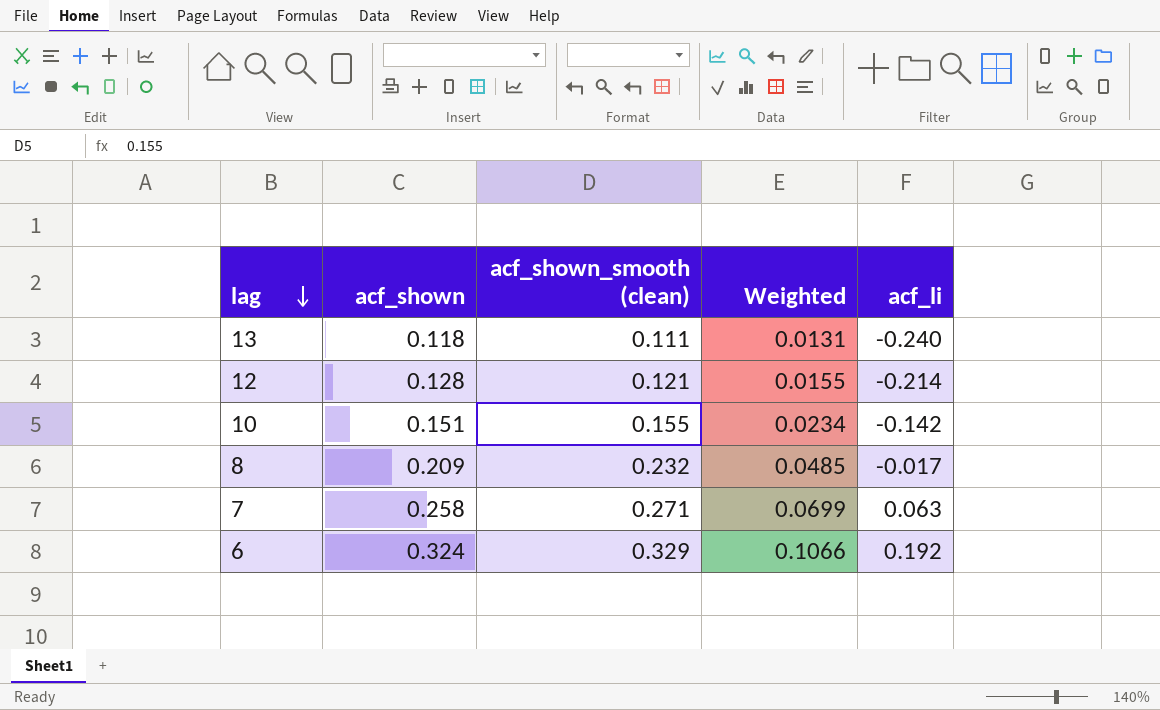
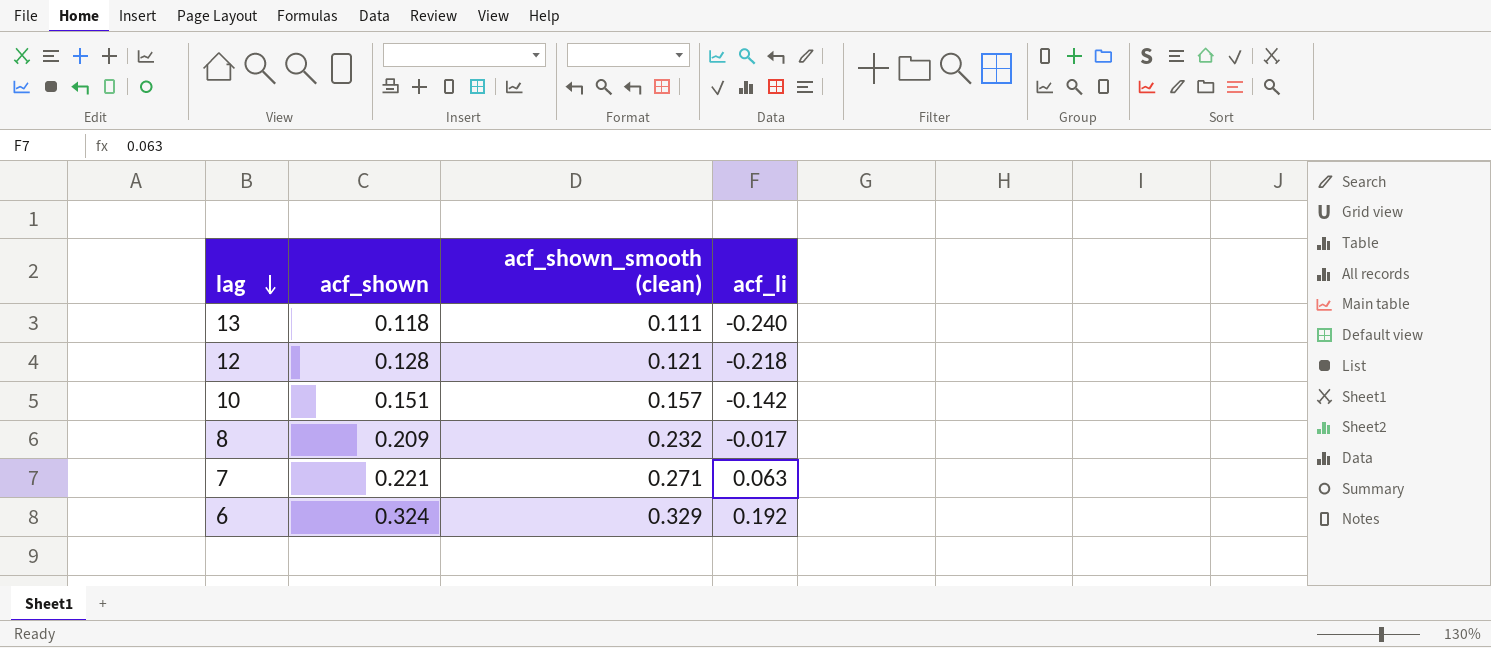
column Weighted | formula: [acf_shown] * [acf_shown_smooth (clean)] -> none
12 | acf_li: -0.214 -> -0.218
10 | acf_shown_smooth (clean): 0.155 -> 0.157
7 | acf_shown: 0.258 -> 0.221

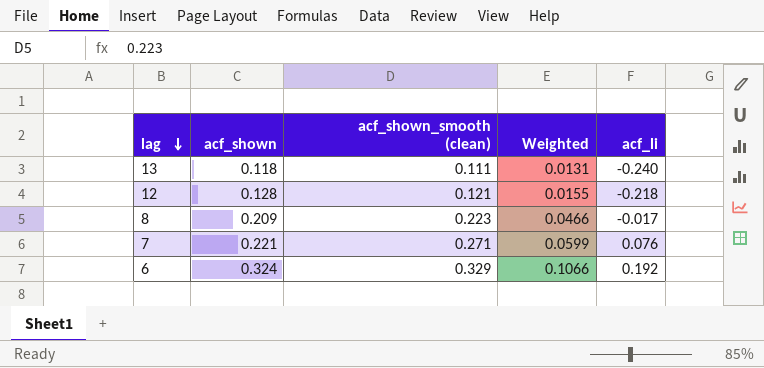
column Weighted | formula: none -> [acf_shown] * [acf_shown_smooth (clean)]
row 10: 0.151 | 0.157 | -0.142 -> none
8 | acf_shown_smooth (clean): 0.232 -> 0.223
7 | acf_li: 0.063 -> 0.076

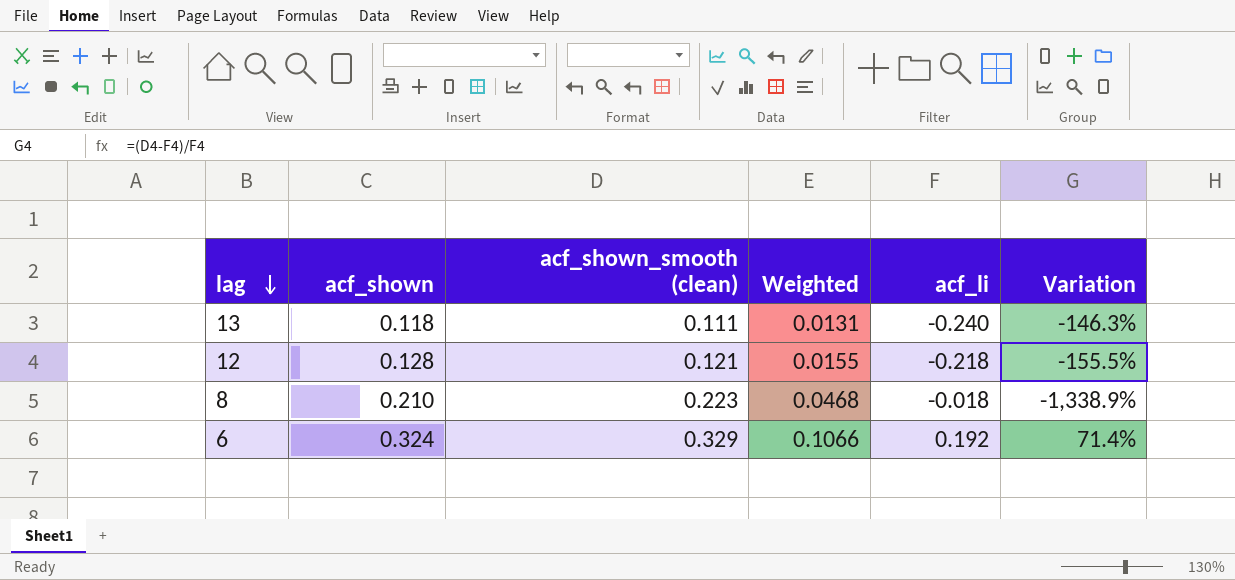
column Variation | formula: none -> ([acf_shown_smooth (clean)] - [acf_li]) / [acf_li]
row 7: 0.221 | 0.271 | 0.0599 | 0.076 -> none
8 | acf_shown: 0.209 -> 0.210
8 | Weighted: 0.0466 -> 0.0468
8 | acf_li: -0.017 -> -0.018

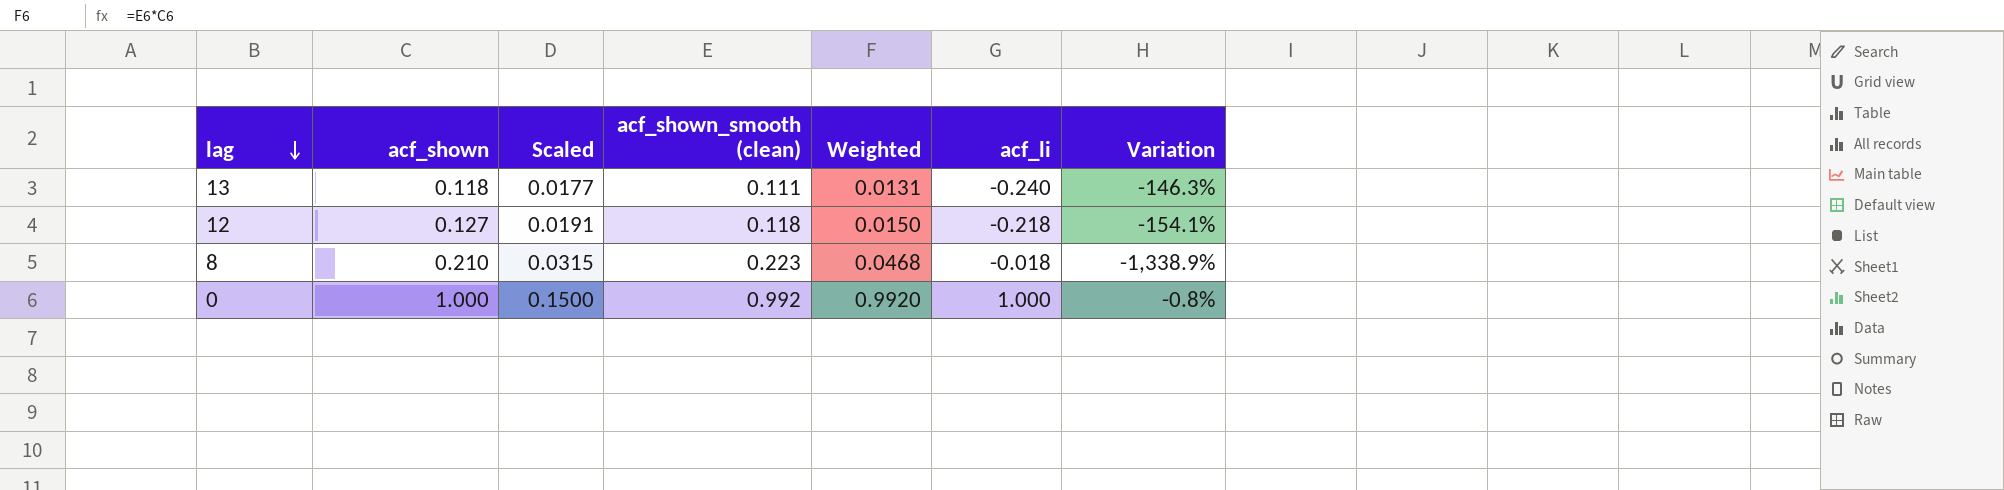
column Scaled | formula: none -> [acf_shown] * 0.15
row 6: 0.324 | 0.329 | 0.1066 | 0.192 | 71.4% -> none
12 | acf_shown: 0.128 -> 0.127
12 | acf_shown_smooth (clean): 0.121 -> 0.118
12 | Weighted: 0.0155 -> 0.0150
12 | Variation: -155.5% -> -154.1%
row 0: none -> 1.000 | 0.1500 | 0.992 | 0.9920 | 1.000 | -0.8%

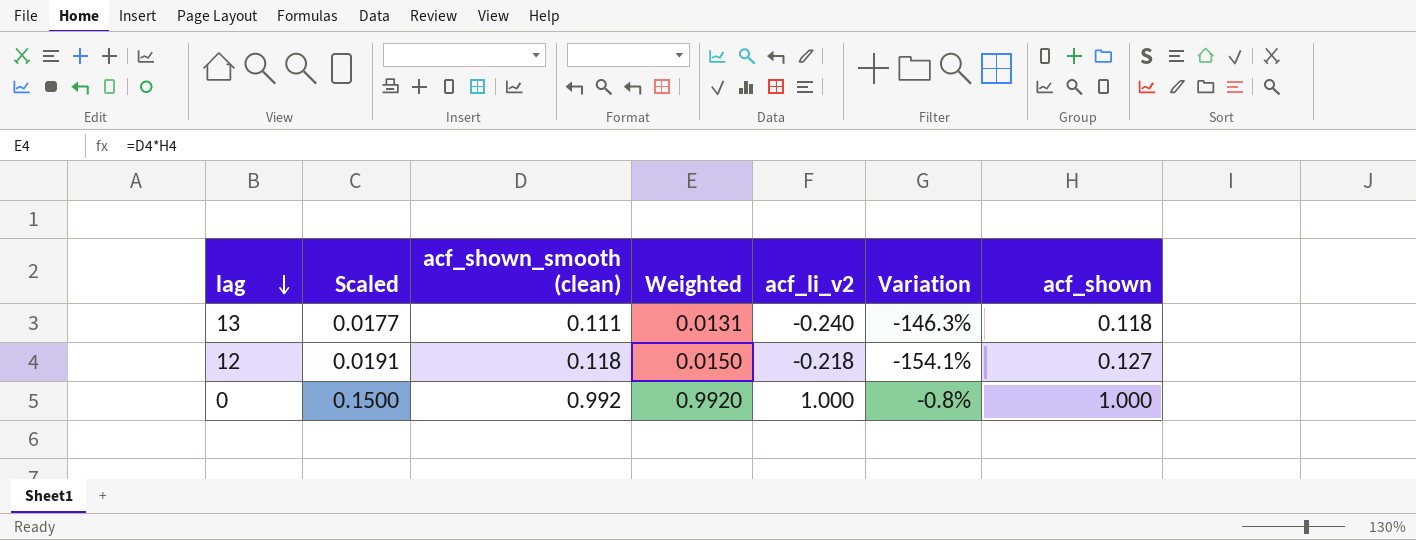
column name: acf_li -> acf_li_v2
column acf_shown | position: 2 -> 7
row 8: 0.210 | 0.0315 | 0.223 | 0.0468 | -0.018 | -1,338.9% -> none

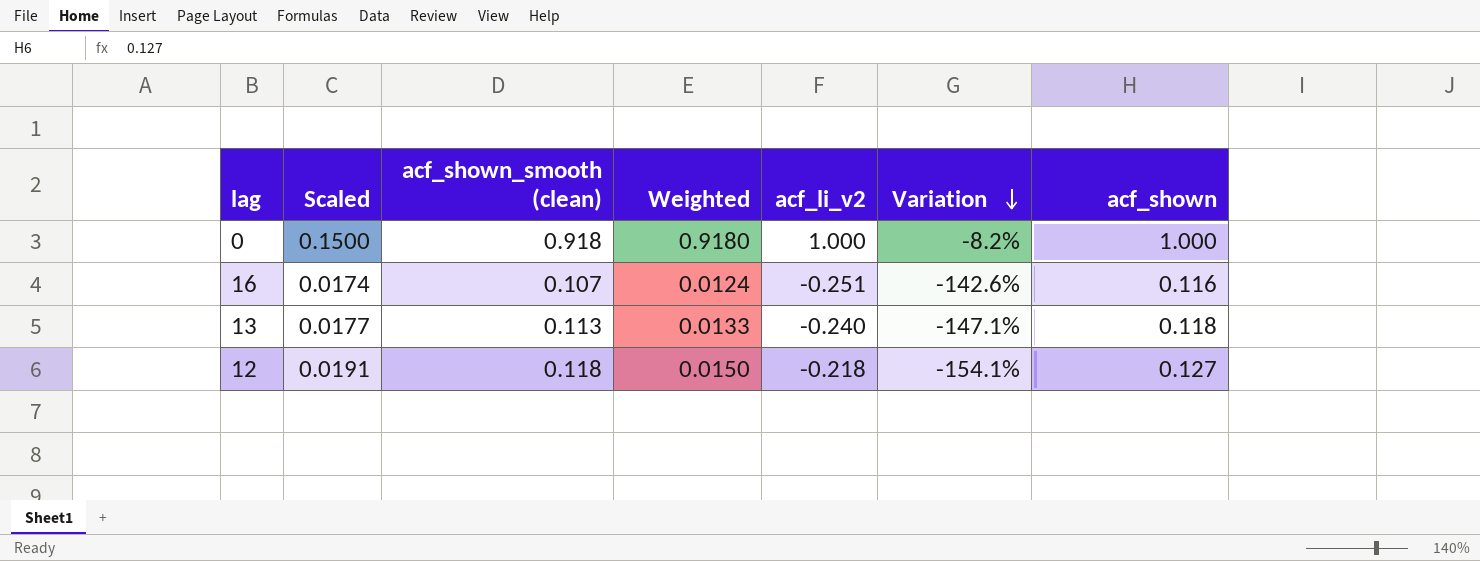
row order: lag descending -> Variation descending
0 | acf_shown_smooth (clean): 0.992 -> 0.918
0 | Weighted: 0.9920 -> 0.9180
0 | Variation: -0.8% -> -8.2%
row 16: none -> 0.0174 | 0.107 | 0.0124 | -0.251 | -142.6% | 0.116
13 | acf_shown_smooth (clean): 0.111 -> 0.113
13 | Weighted: 0.0131 -> 0.0133
13 | Variation: -146.3% -> -147.1%

